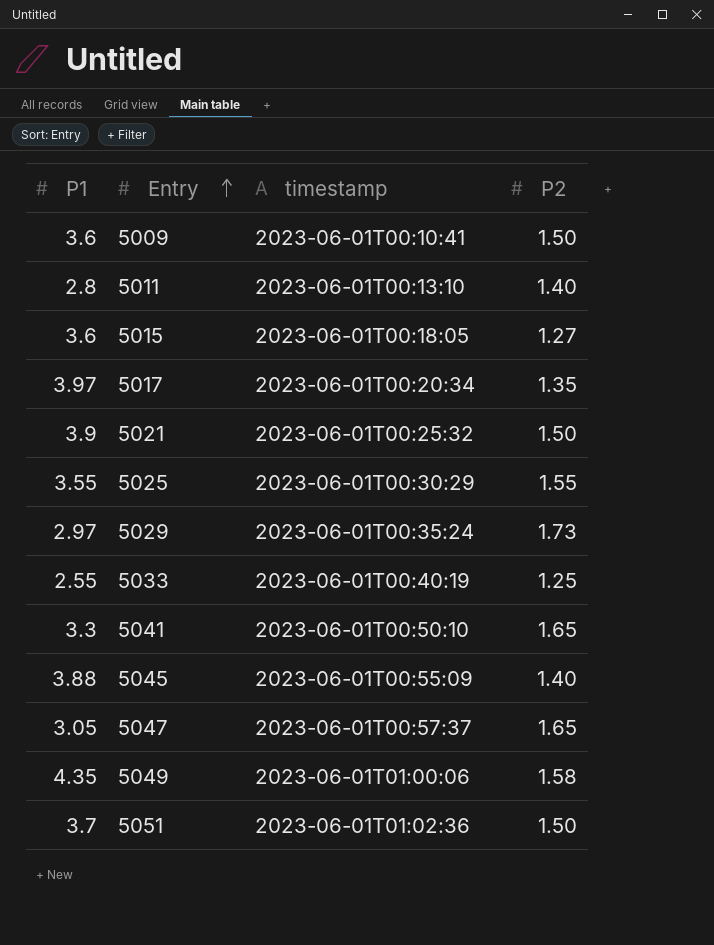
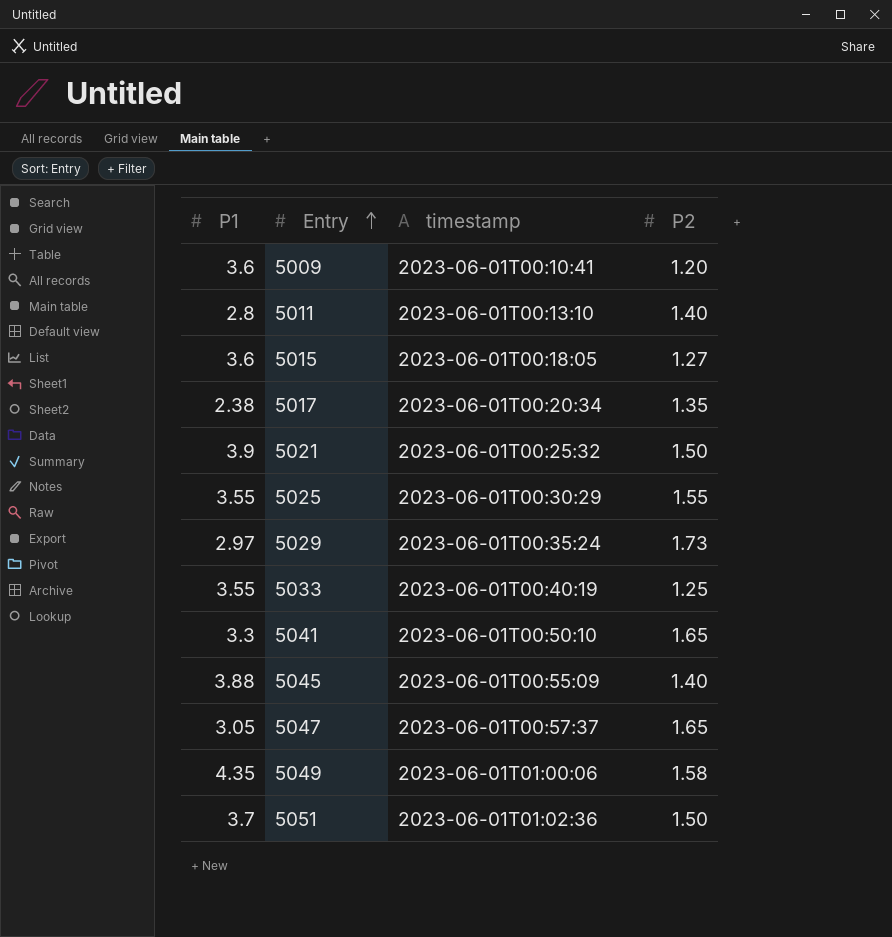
5009 | P2: 1.50 -> 1.20
5017 | P1: 3.97 -> 2.38
5033 | P1: 2.55 -> 3.55

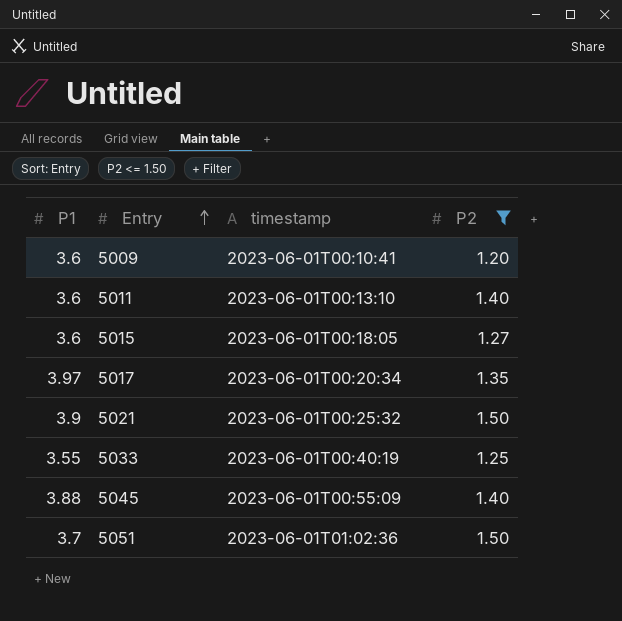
filter: none -> P2 <= 1.50
5011 | P1: 2.8 -> 3.6
5017 | P1: 2.38 -> 3.97

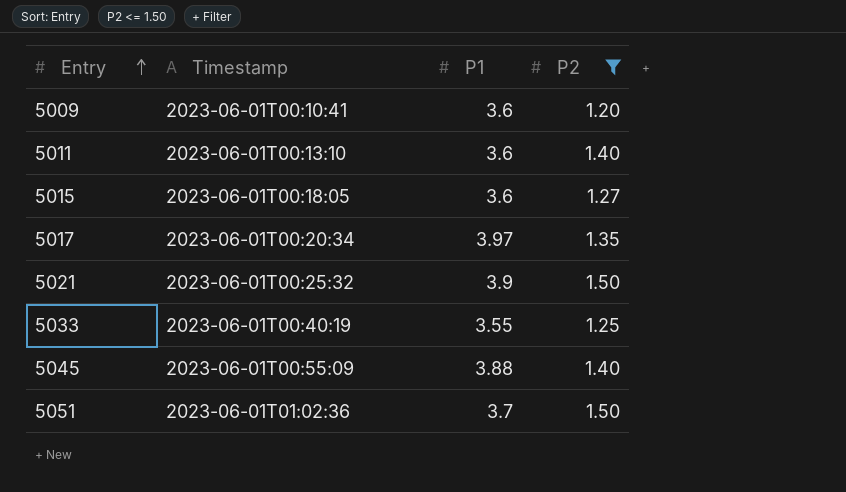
column name: timestamp -> Timestamp
column P1 | position: 1 -> 3

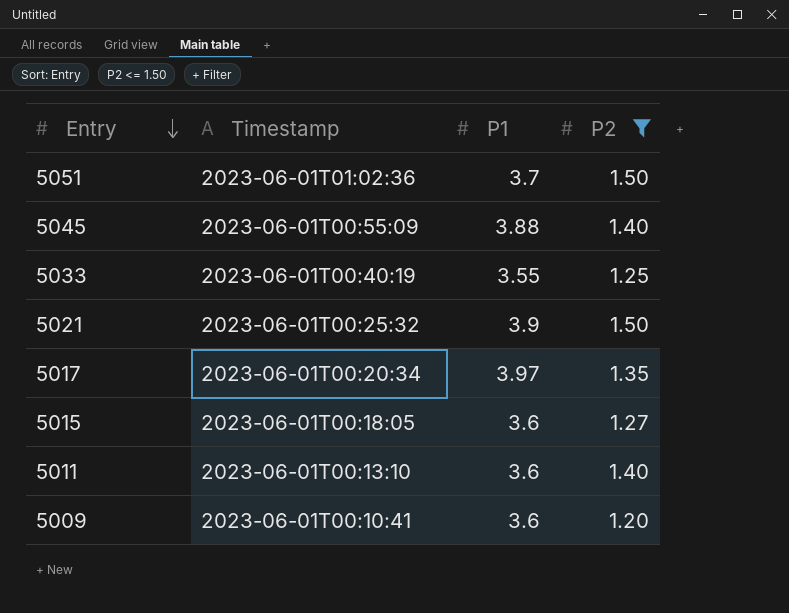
row order: Entry ascending -> Entry descending

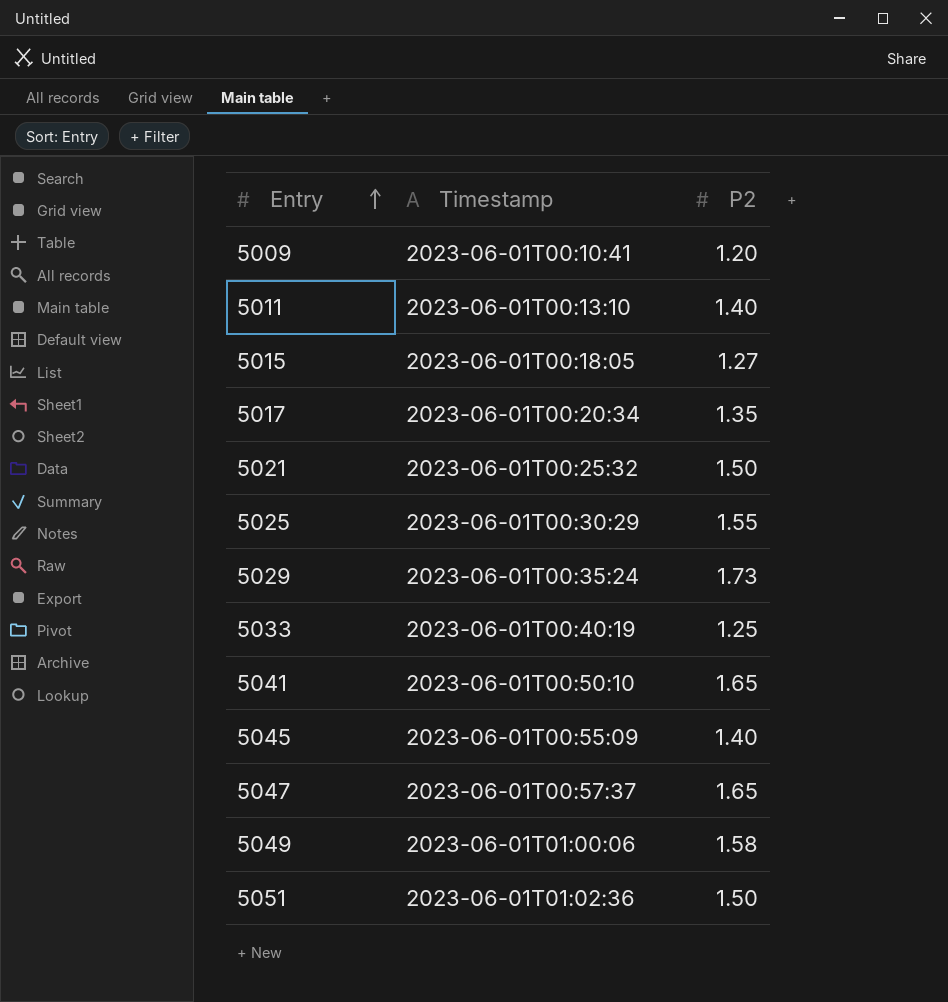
filter: P2 <= 1.50 -> none
row order: Entry descending -> Entry ascending
column P1 | position: 3 -> none

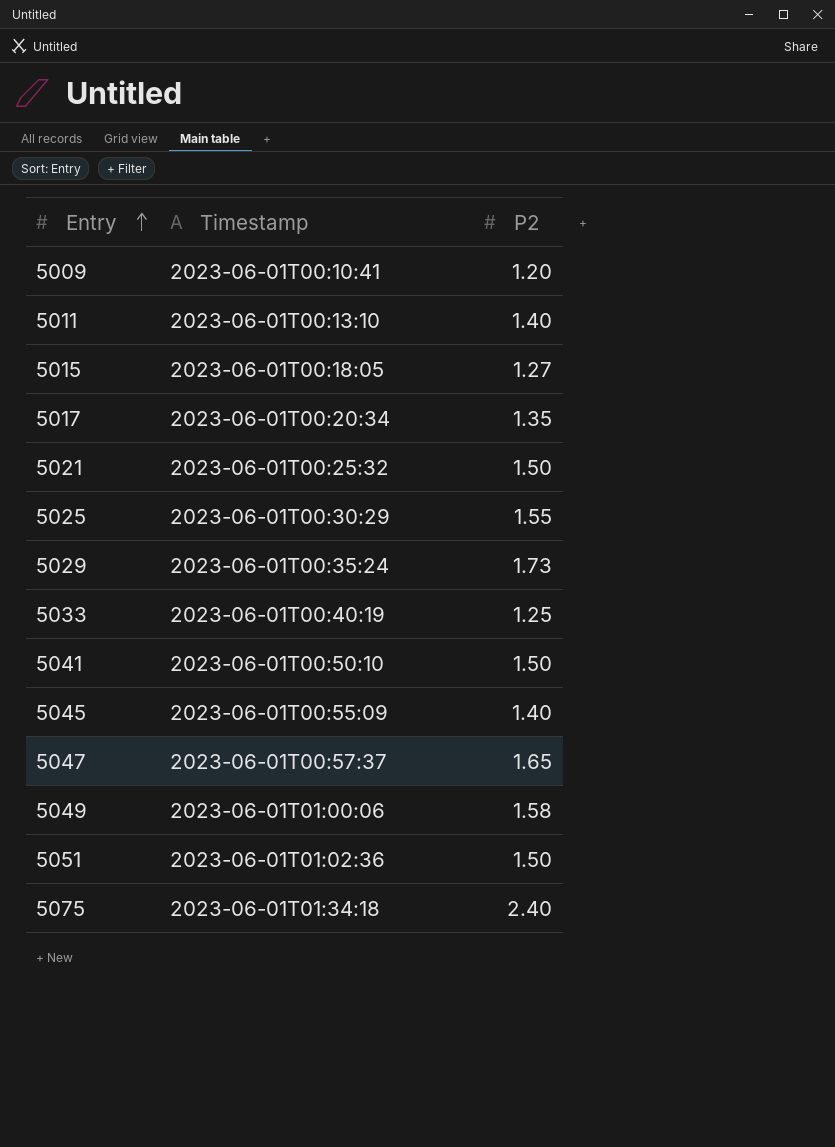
5041 | P2: 1.65 -> 1.50
row 5075: none -> 2023-06-01T01:34:18 | 2.40

